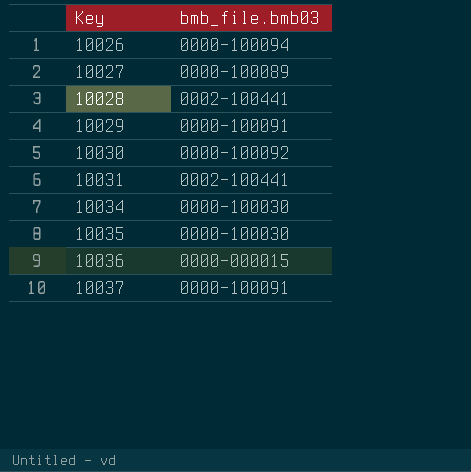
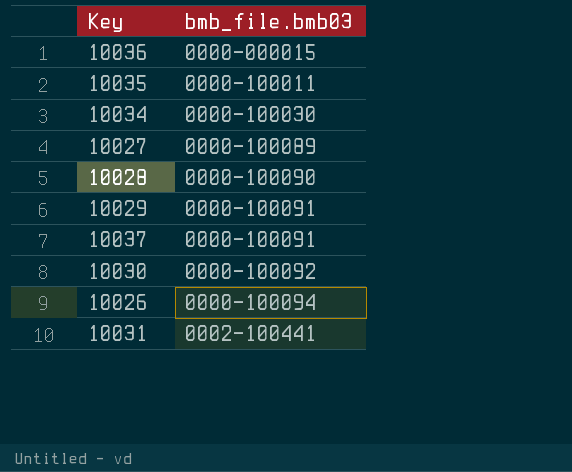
row order: Key ascending -> bmb_file.bmb03 ascending
10035 | bmb_file.bmb03: 0000-100030 -> 0000-100011
10028 | bmb_file.bmb03: 0002-100441 -> 0000-100090

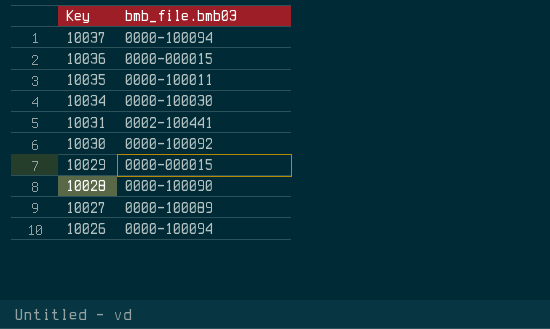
row order: bmb_file.bmb03 ascending -> Key descending
10037 | bmb_file.bmb03: 0000-100091 -> 0000-100094
10029 | bmb_file.bmb03: 0000-100091 -> 0000-000015

